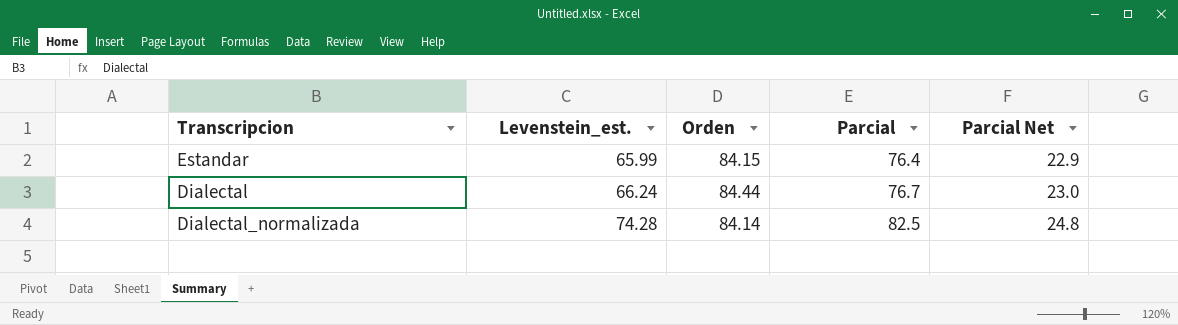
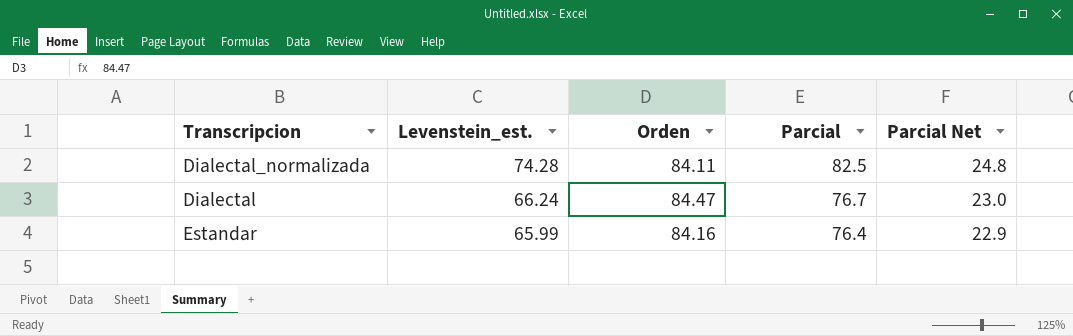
row order: Levenstein_est. ascending -> Levenstein_est. descending
Dialectal_normalizada | Orden: 84.14 -> 84.11
Dialectal | Orden: 84.44 -> 84.47
Estandar | Orden: 84.15 -> 84.16

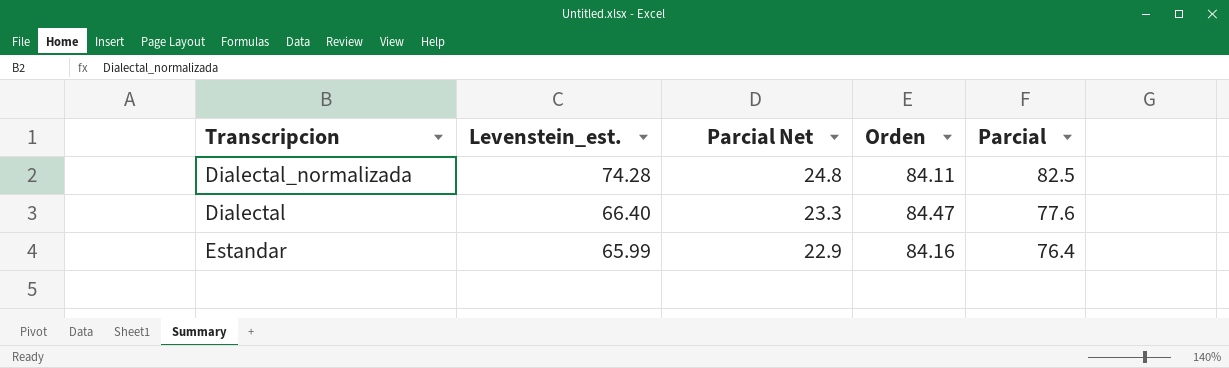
column Parcial Net | position: 5 -> 3
Dialectal | Levenstein_est.: 66.24 -> 66.40
Dialectal | Parcial Net: 23.0 -> 23.3
Dialectal | Parcial: 76.7 -> 77.6

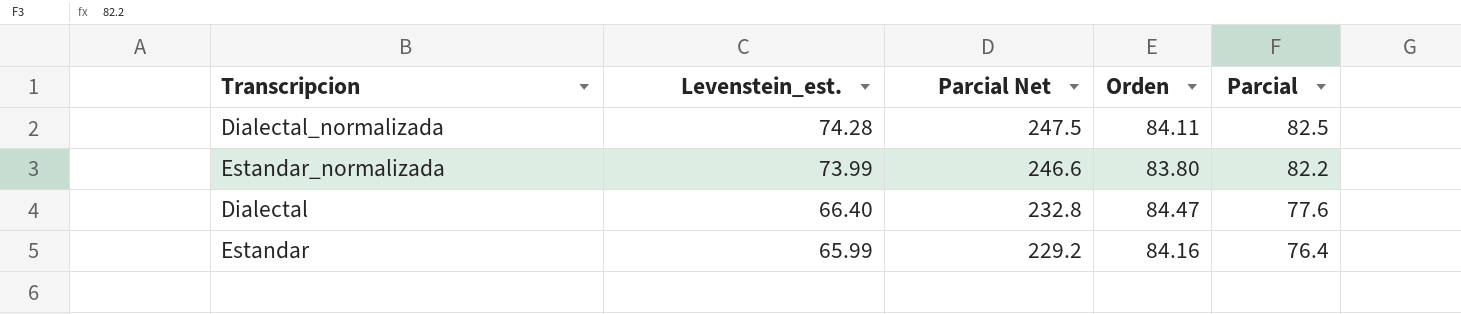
column Parcial Net | formula: [Parcial] * 0.3 -> [Parcial] * 3
row Estandar_normalizada: none -> 73.99 | 246.6 | 83.80 | 82.2

